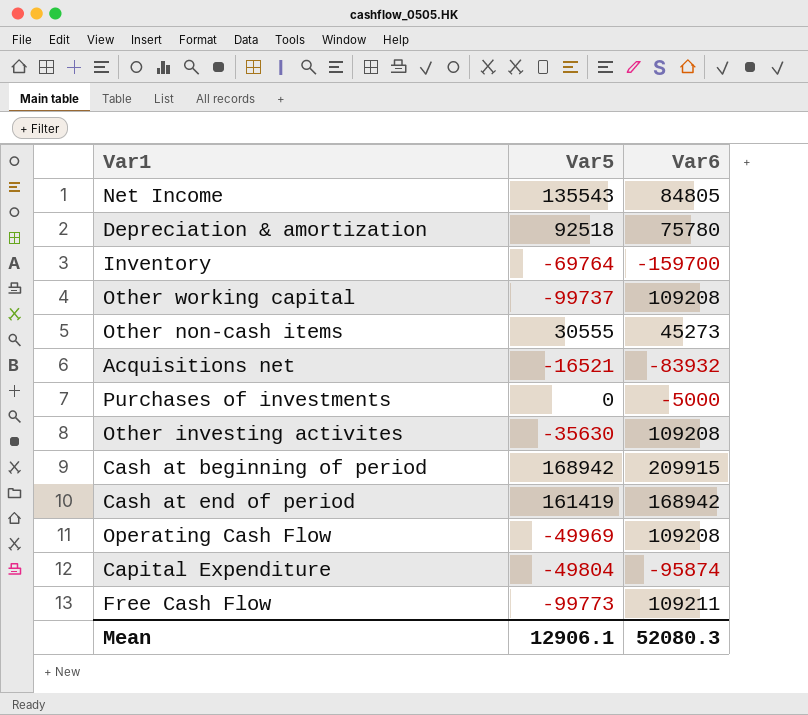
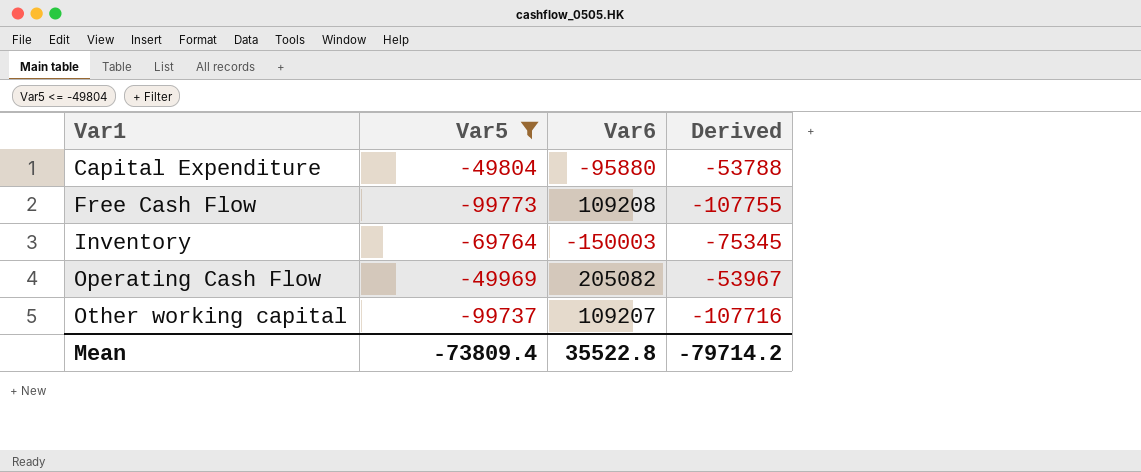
filter: none -> Var5 <= -49804
row order: none -> Var1 ascending
column Derived | formula: none -> [Var5] * 1.08
Capital Expenditure | Var6: -95874 -> -95880
Free Cash Flow | Var6: 109211 -> 109208
Inventory | Var6: -159700 -> -150003
Operating Cash Flow | Var6: 109208 -> 205082
Other working capital | Var6: 109208 -> 109207
Mean | Var5: 12906.1 -> -73809.4
Mean | Var6: 52080.3 -> 35522.8

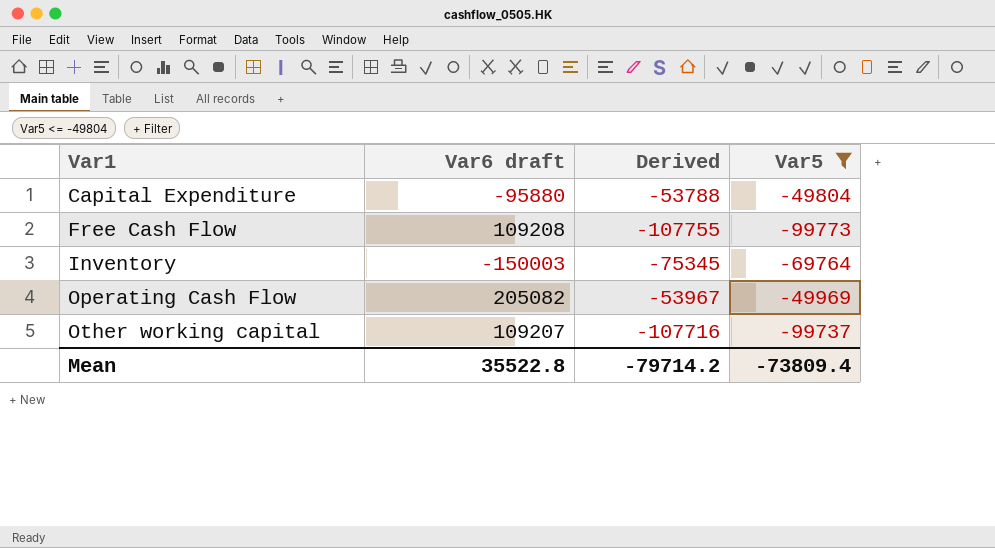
column name: Var6 -> Var6 draft
column Var5 | position: 2 -> 4

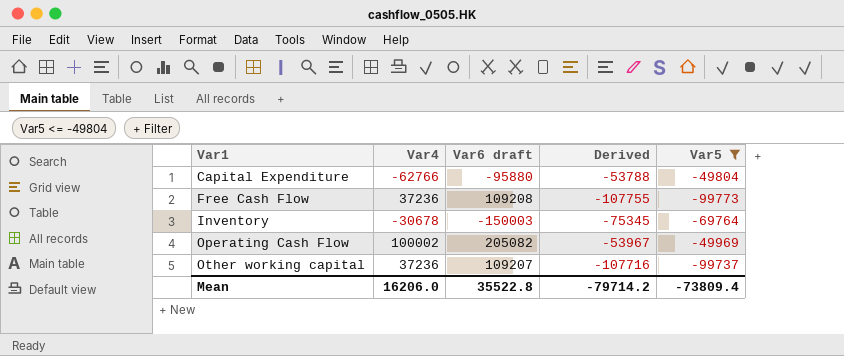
column Var4 | position: none -> 2

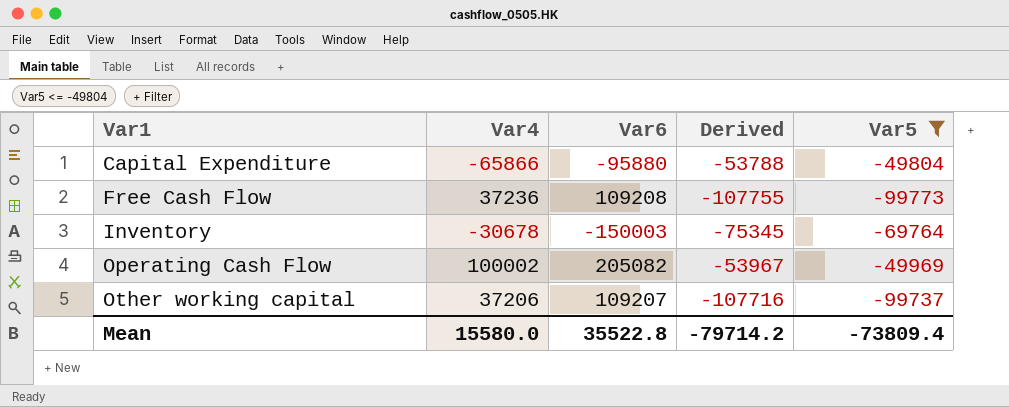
column name: Var6 draft -> Var6
Capital Expenditure | Var4: -62766 -> -65866
Other working capital | Var4: 37236 -> 37206
Mean | Var4: 16206.0 -> 15580.0

